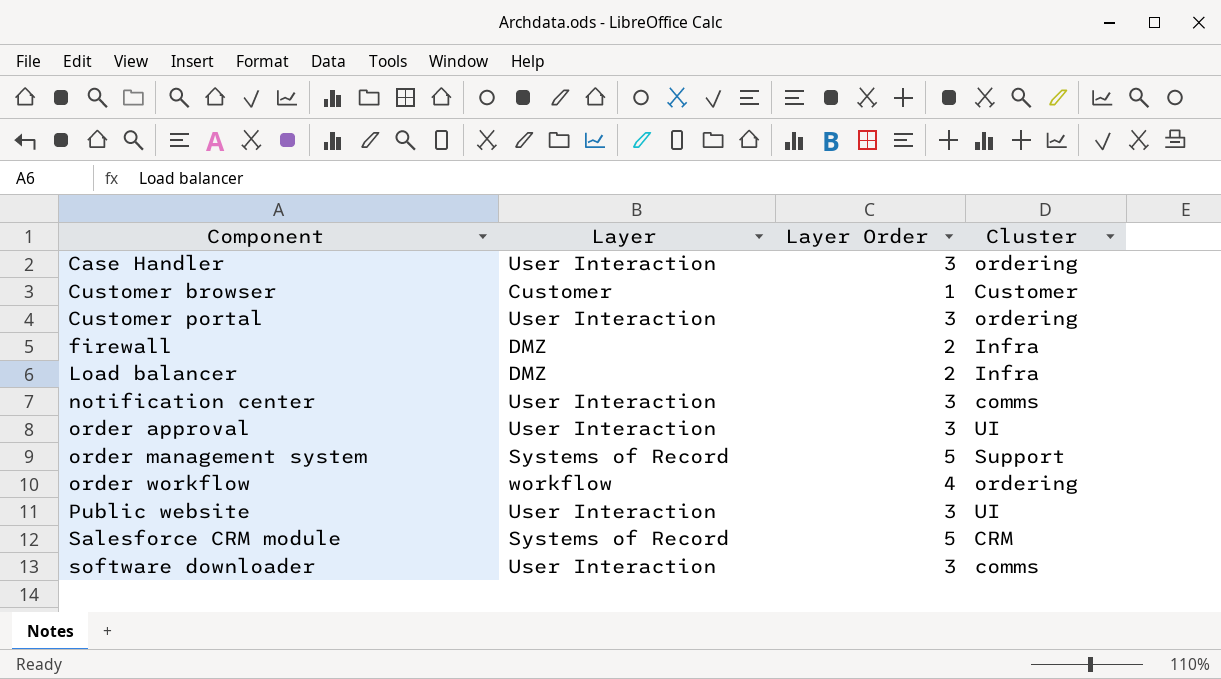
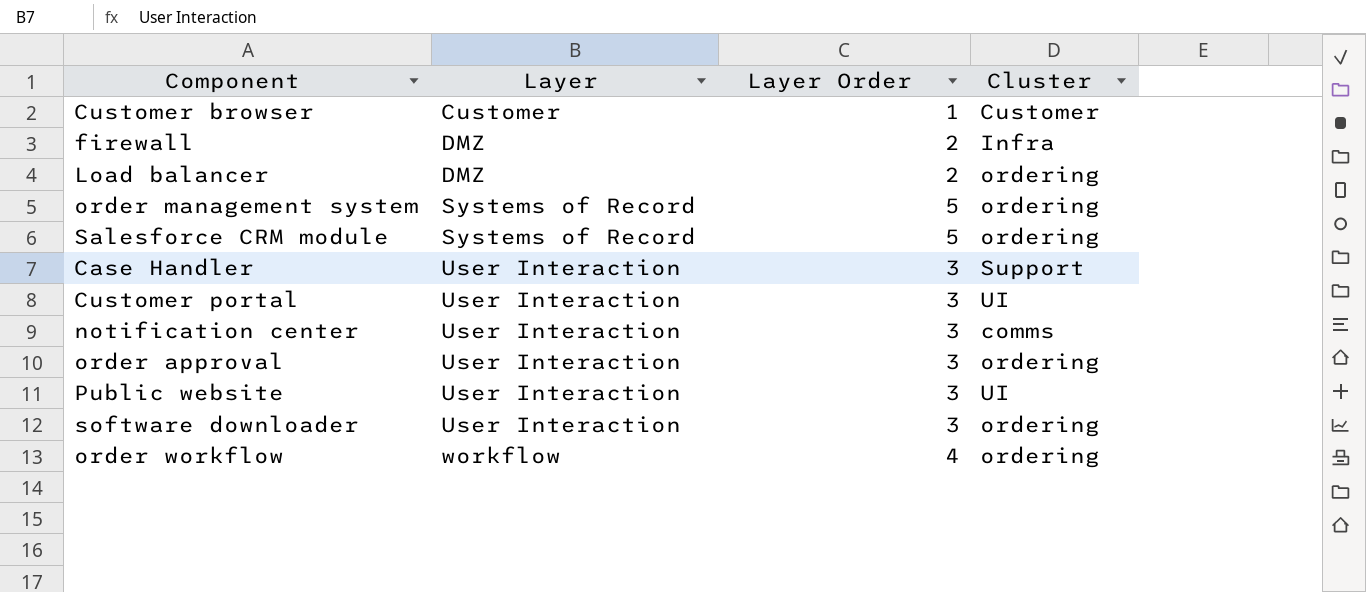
row order: Component ascending -> Layer ascending
Load balancer | Cluster: Infra -> ordering
order management system | Cluster: Support -> ordering
Salesforce CRM module | Cluster: CRM -> ordering
Case Handler | Cluster: ordering -> Support
Customer portal | Cluster: ordering -> UI
order approval | Cluster: UI -> ordering
software downloader | Cluster: comms -> ordering

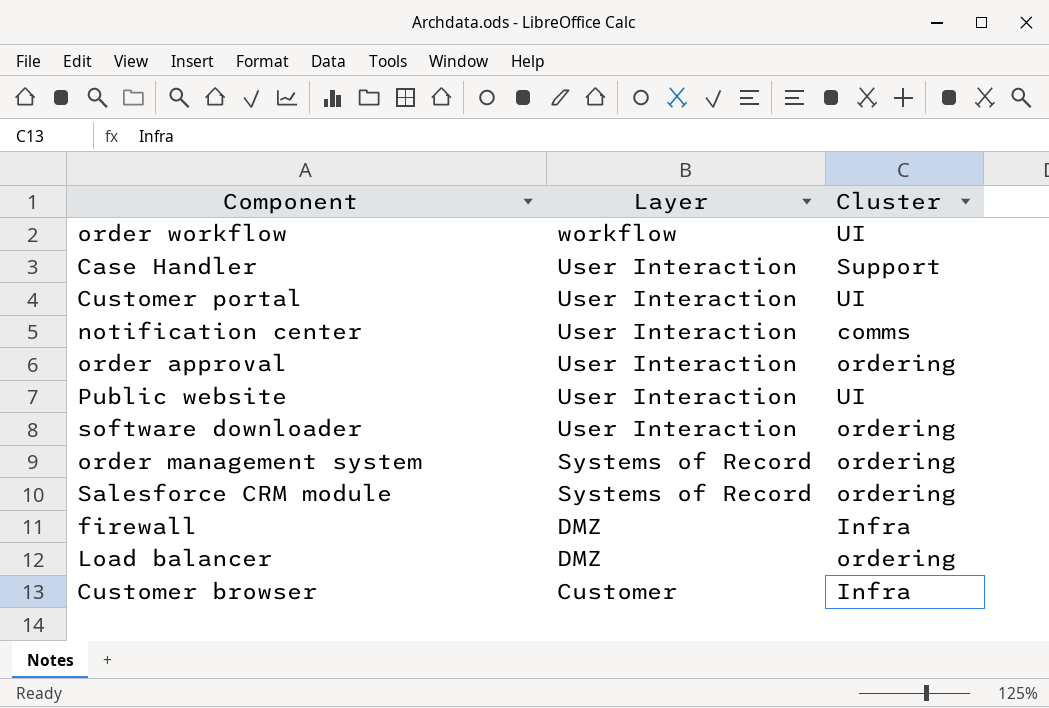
row order: Layer ascending -> Layer descending
column Layer Order | position: 3 -> none
order workflow | Cluster: ordering -> UI
Customer browser | Cluster: Customer -> Infra

